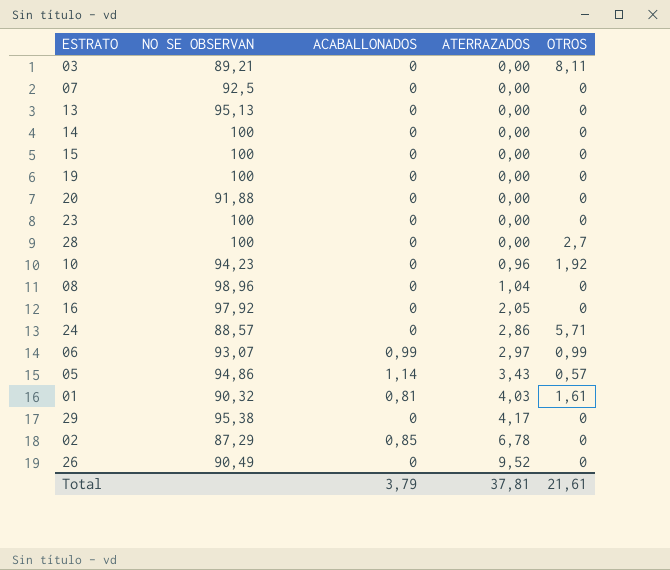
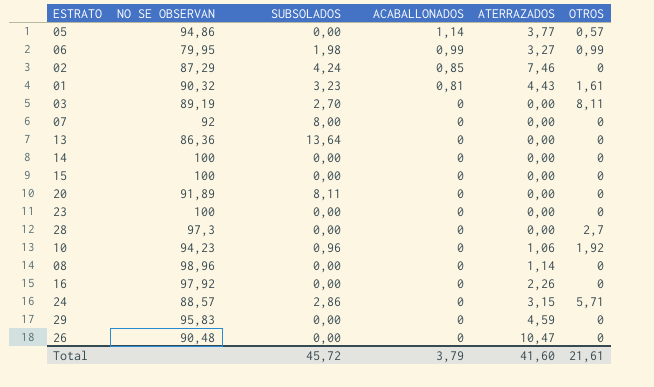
row order: ATERRAZADOS ascending -> ACABALLONADOS descending
column SUBSOLADOS | position: none -> 3
row 19: 100 | 0 | 0,00 | 0 -> none
05 | ATERRAZADOS: 3,43 -> 3,77
06 | NO SE OBSERVAN: 93,07 -> 79,95
06 | ATERRAZADOS: 2,97 -> 3,27
02 | ATERRAZADOS: 6,78 -> 7,46
01 | ATERRAZADOS: 4,03 -> 4,43
03 | NO SE OBSERVAN: 89,21 -> 89,19
07 | NO SE OBSERVAN: 92,5 -> 92
13 | NO SE OBSERVAN: 95,13 -> 86,36
20 | NO SE OBSERVAN: 91,88 -> 91,89
28 | NO SE OBSERVAN: 100 -> 97,3
10 | ATERRAZADOS: 0,96 -> 1,06
08 | ATERRAZADOS: 1,04 -> 1,14
16 | ATERRAZADOS: 2,05 -> 2,26
24 | ATERRAZADOS: 2,86 -> 3,15
29 | NO SE OBSERVAN: 95,38 -> 95,83
29 | ATERRAZADOS: 4,17 -> 4,59
26 | NO SE OBSERVAN: 90,49 -> 90,48
26 | ATERRAZADOS: 9,52 -> 10,47
Total | ATERRAZADOS: 37,81 -> 41,60

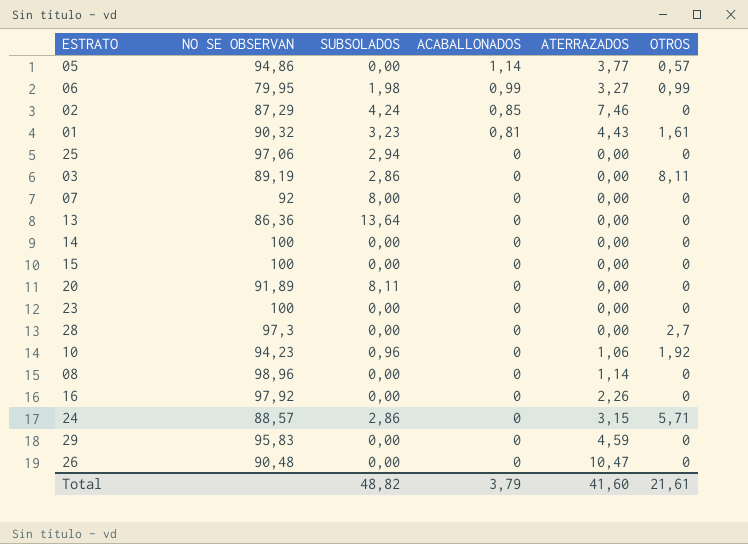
row 25: none -> 97,06 | 2,94 | 0 | 0,00 | 0
03 | SUBSOLADOS: 2,70 -> 2,86
Total | SUBSOLADOS: 45,72 -> 48,82

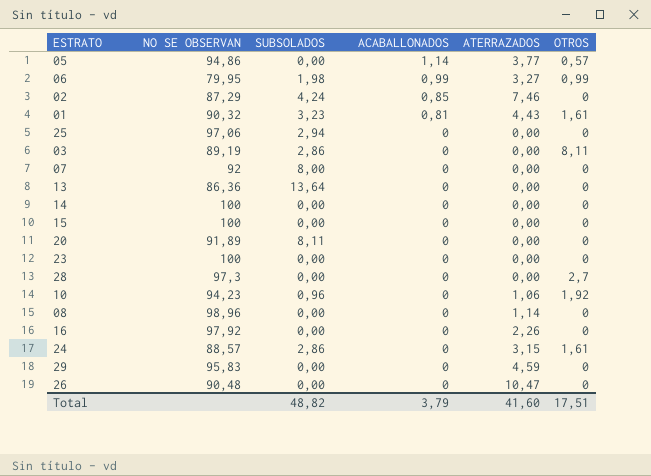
24 | OTROS: 5,71 -> 1,61
Total | OTROS: 21,61 -> 17,51

